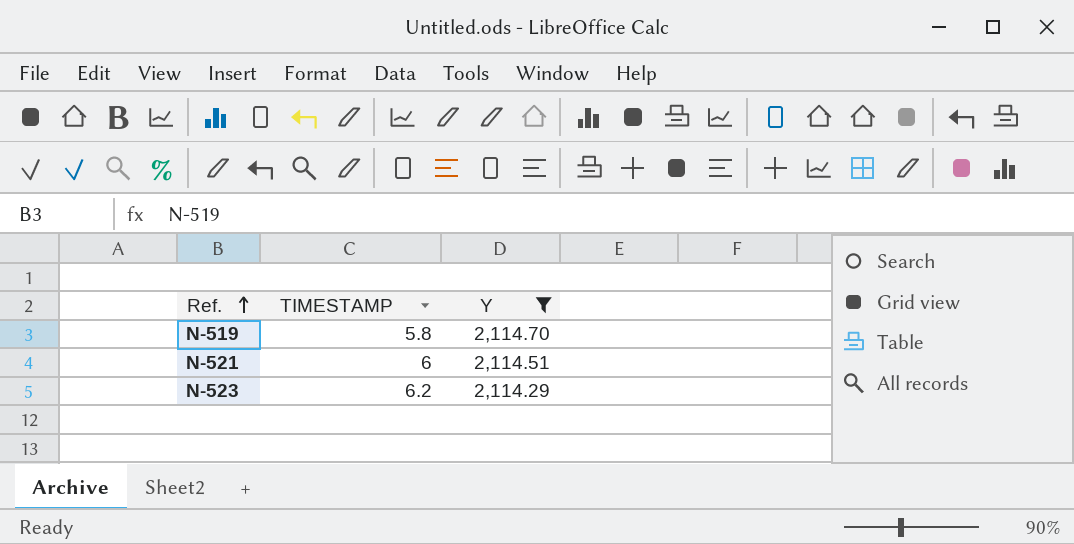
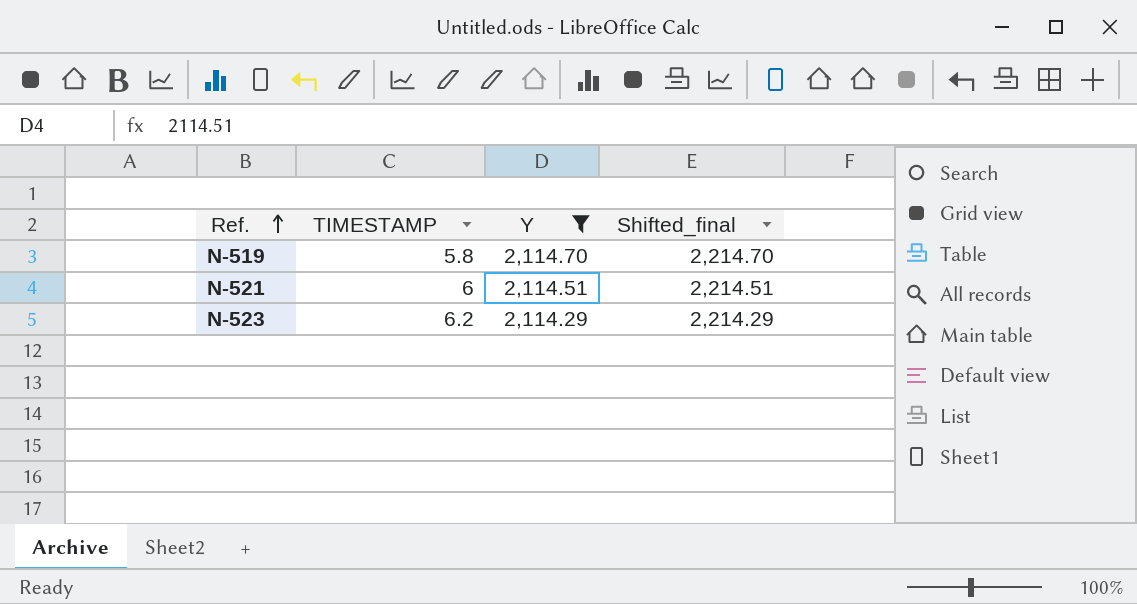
column Shifted_final | formula: none -> [Y] + 100

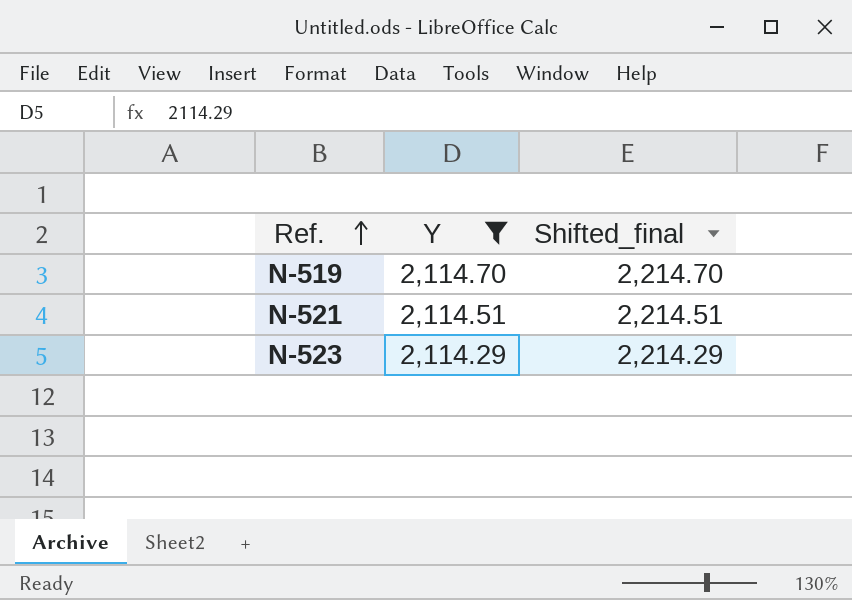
column TIMESTAMP | position: 2 -> none

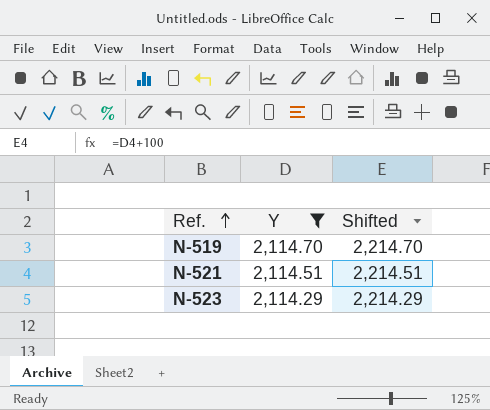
column name: Shifted_final -> Shifted

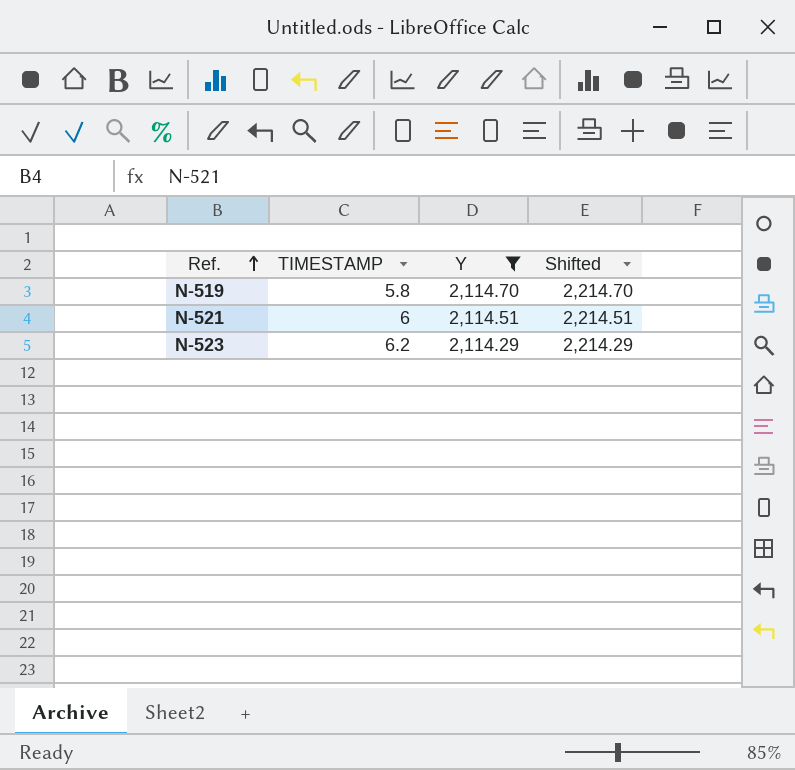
column TIMESTAMP | position: none -> 2

